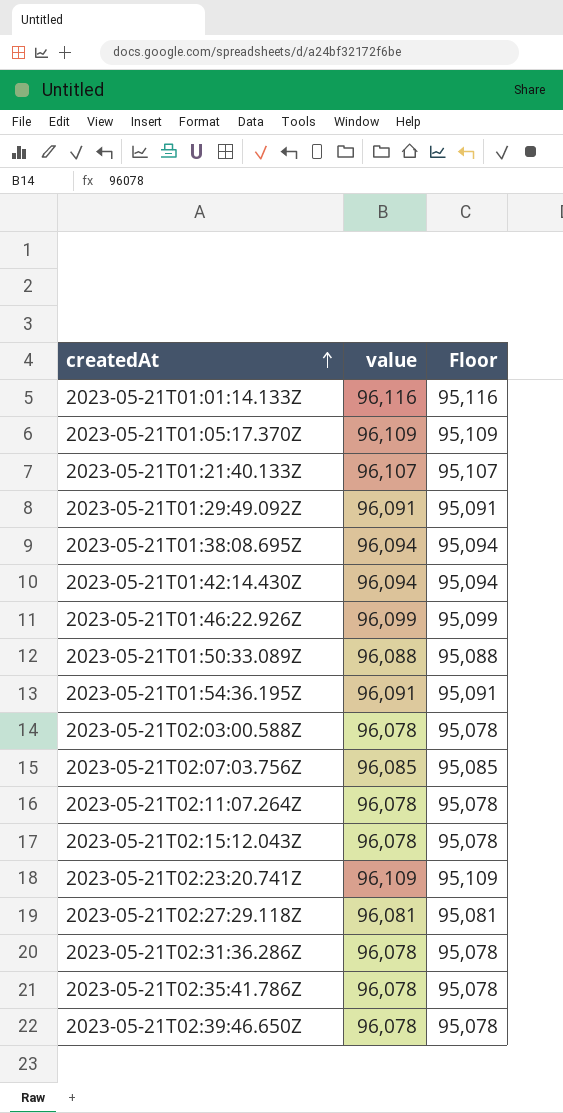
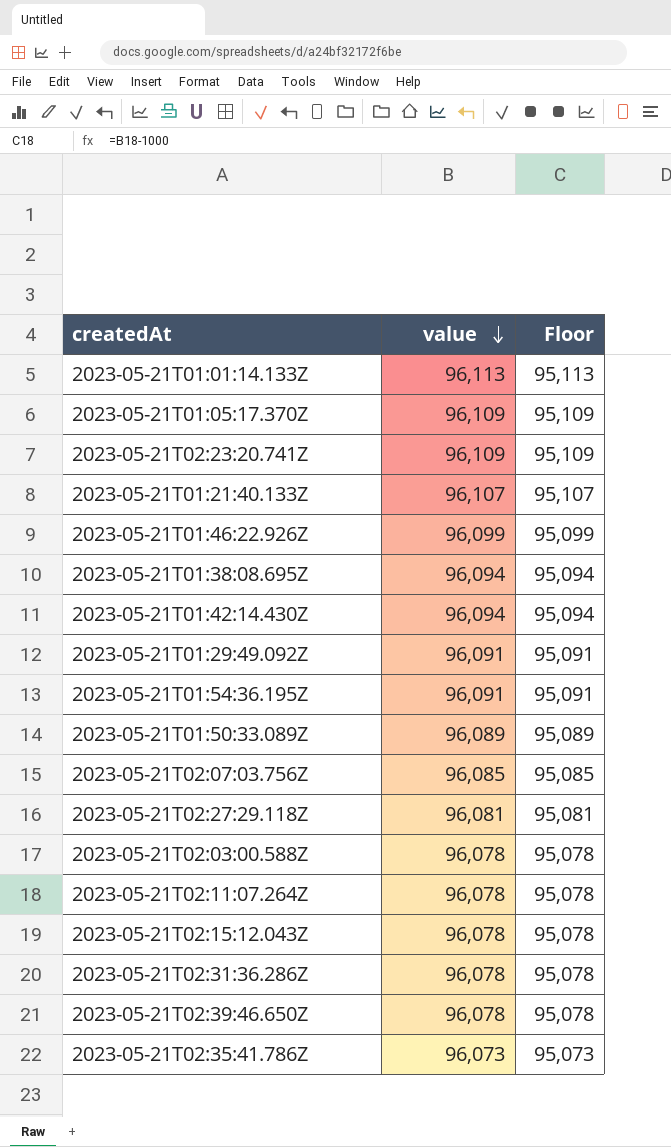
row order: createdAt ascending -> value descending
2023-05-21T01:01:14.133Z | value: 96,116 -> 96,113
2023-05-21T01:01:14.133Z | Floor: 95,116 -> 95,113
2023-05-21T01:50:33.089Z | value: 96,088 -> 96,089
2023-05-21T01:50:33.089Z | Floor: 95,088 -> 95,089
2023-05-21T02:35:41.786Z | value: 96,078 -> 96,073
2023-05-21T02:35:41.786Z | Floor: 95,078 -> 95,073

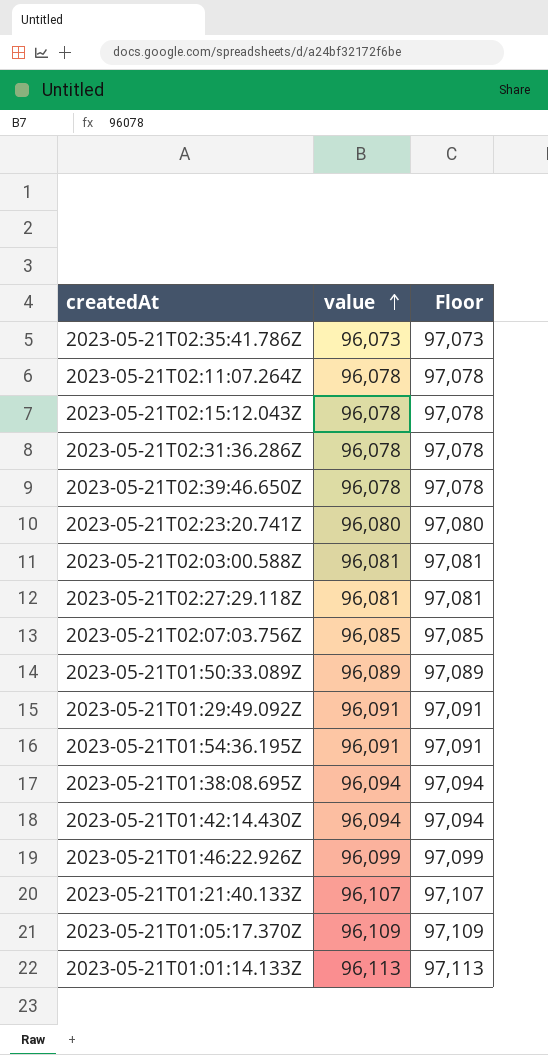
row order: value descending -> value ascending
column Floor | formula: [value] - 1000 -> [value] + 1000
2023-05-21T02:23:20.741Z | value: 96,109 -> 96,080
2023-05-21T02:03:00.588Z | value: 96,078 -> 96,081

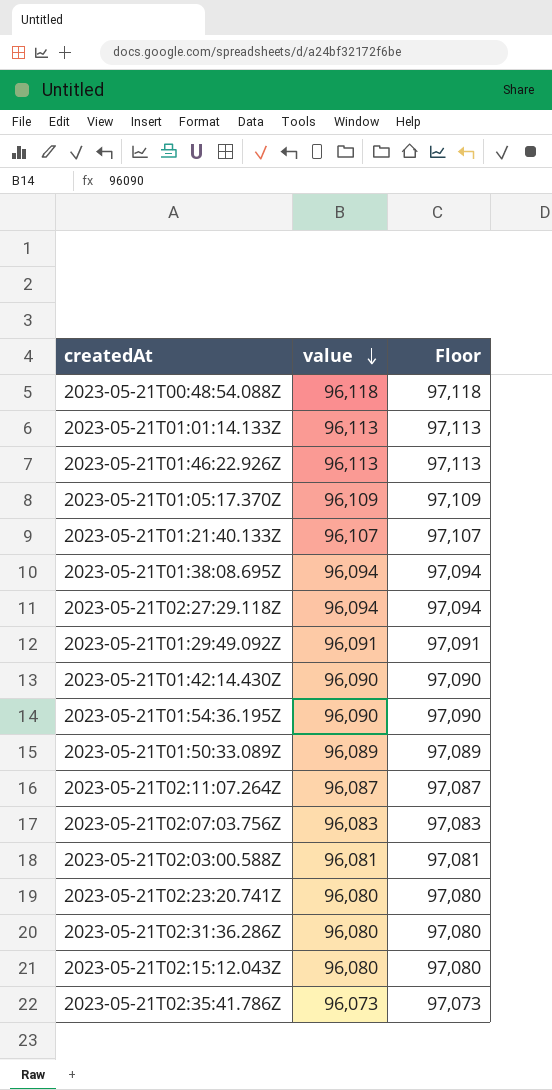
row order: value ascending -> value descending
row 2023-05-21T02:39:46.650Z: 96,078 | 97,078 -> none
row 2023-05-21T00:48:54.088Z: none -> 96,118 | 97,118
2023-05-21T01:46:22.926Z | value: 96,099 -> 96,113
2023-05-21T01:46:22.926Z | Floor: 97,099 -> 97,113
2023-05-21T02:27:29.118Z | value: 96,081 -> 96,094
2023-05-21T02:27:29.118Z | Floor: 97,081 -> 97,094
2023-05-21T01:42:14.430Z | value: 96,094 -> 96,090
2023-05-21T01:42:14.430Z | Floor: 97,094 -> 97,090
2023-05-21T01:54:36.195Z | value: 96,091 -> 96,090
2023-05-21T01:54:36.195Z | Floor: 97,091 -> 97,090
2023-05-21T02:11:07.264Z | value: 96,078 -> 96,087
2023-05-21T02:11:07.264Z | Floor: 97,078 -> 97,087
2023-05-21T02:07:03.756Z | value: 96,085 -> 96,083
2023-05-21T02:07:03.756Z | Floor: 97,085 -> 97,083
2023-05-21T02:31:36.286Z | value: 96,078 -> 96,080
2023-05-21T02:31:36.286Z | Floor: 97,078 -> 97,080
2023-05-21T02:15:12.043Z | value: 96,078 -> 96,080
2023-05-21T02:15:12.043Z | Floor: 97,078 -> 97,080

